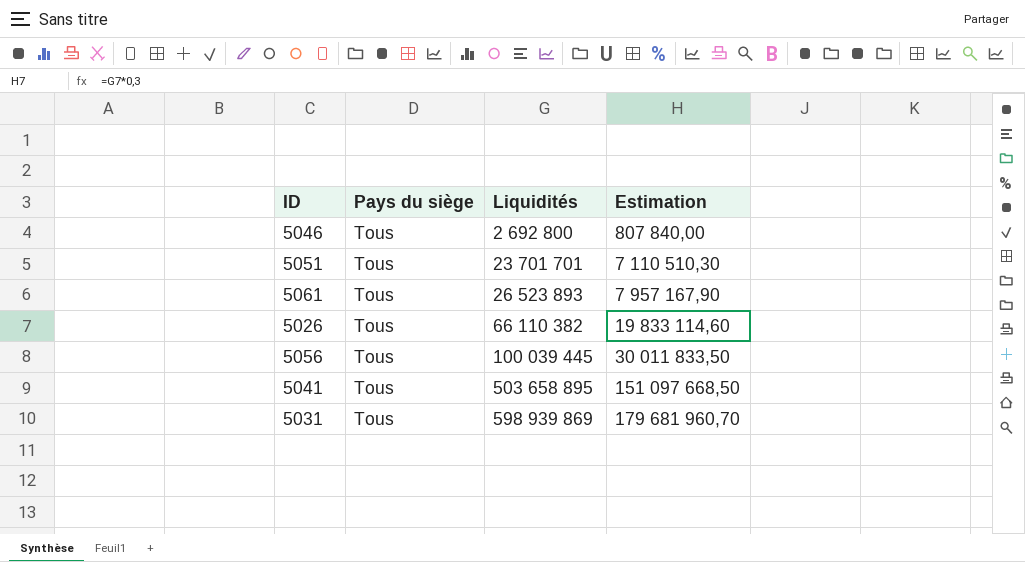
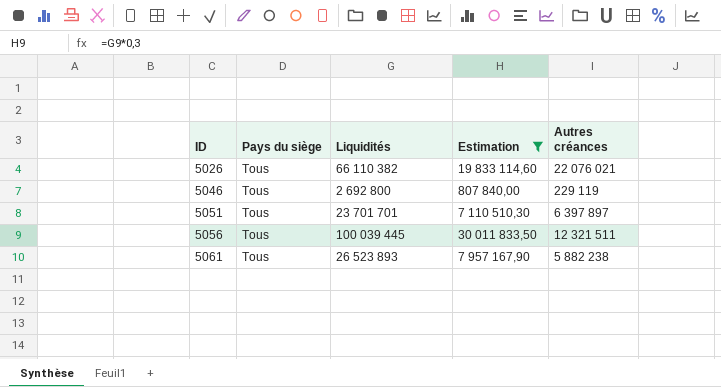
filter: none -> Estimation <= 30 011 833,50
row order: Liquidités ascending -> ID ascending
column Autres créances | position: none -> 5

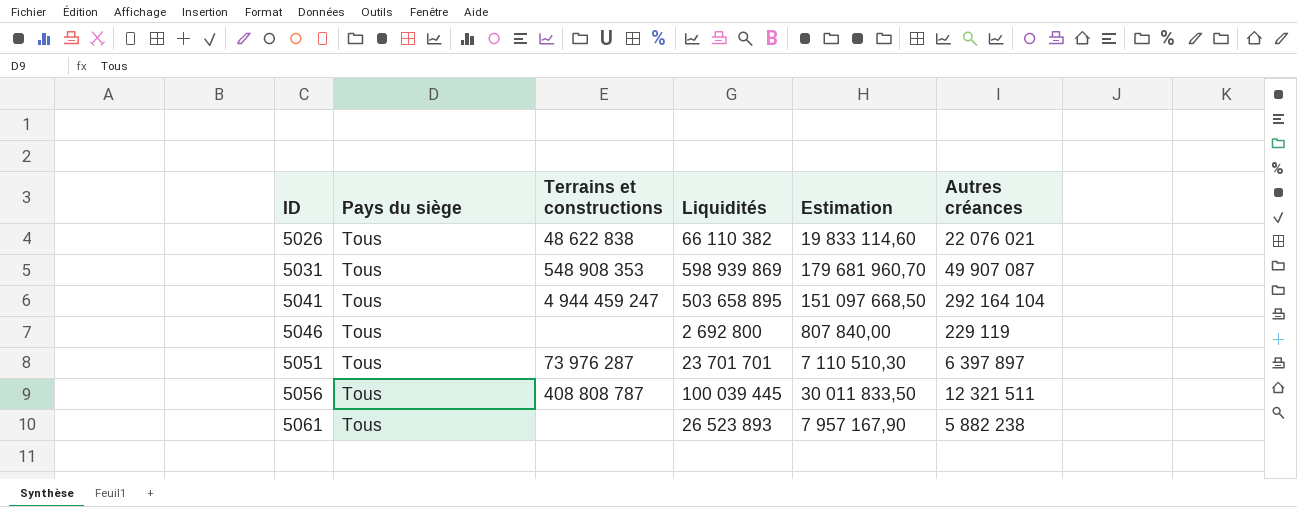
filter: Estimation <= 30 011 833,50 -> none
column Terrains et constructions | position: none -> 3

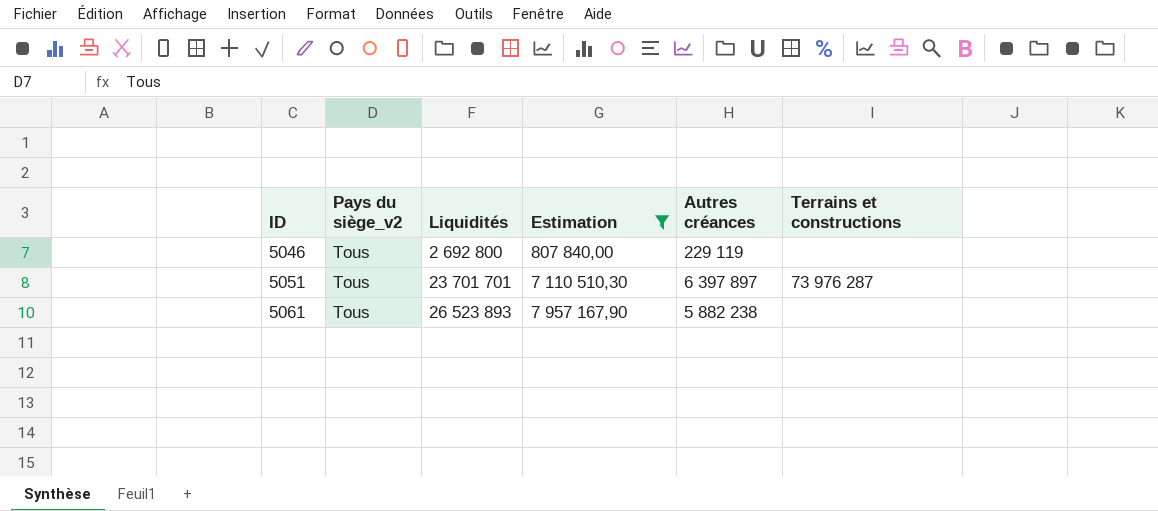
filter: none -> Estimation <= 7 957 167,90
column name: Pays du siège -> Pays du siège_v2
column Terrains et constructions | position: 3 -> 6

